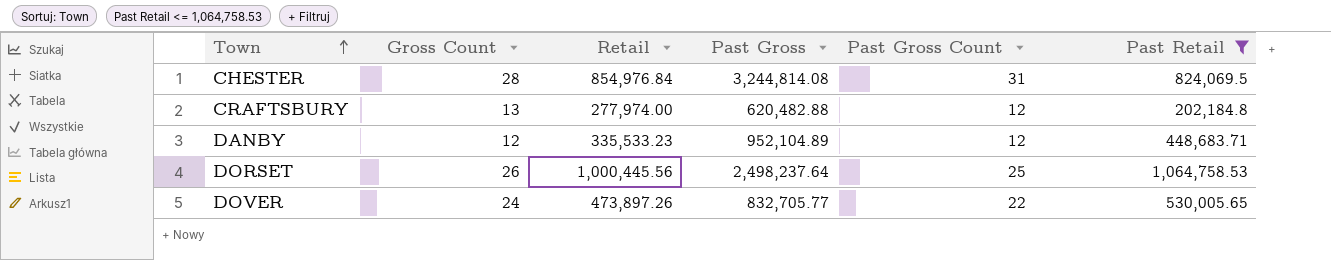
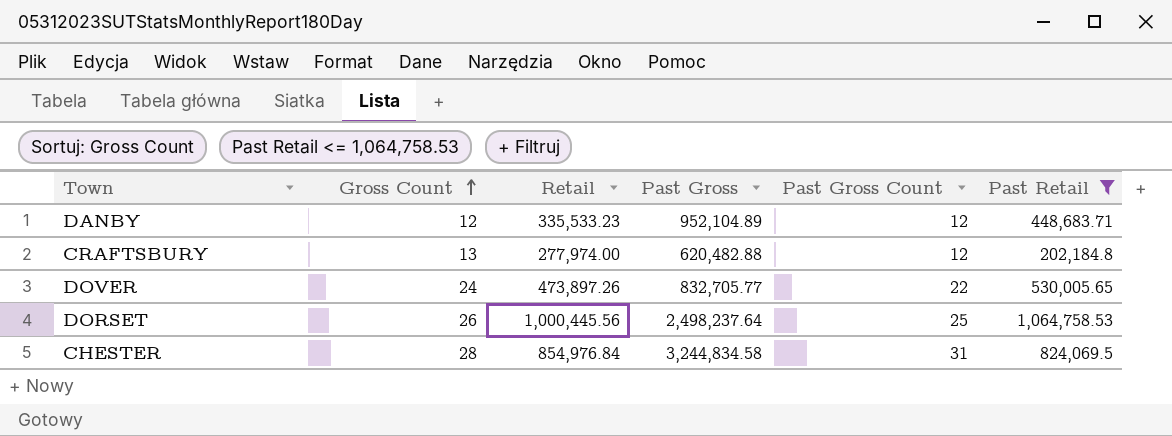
row order: Town ascending -> Gross Count ascending
CHESTER | Past Gross: 3,244,814.08 -> 3,244,834.58

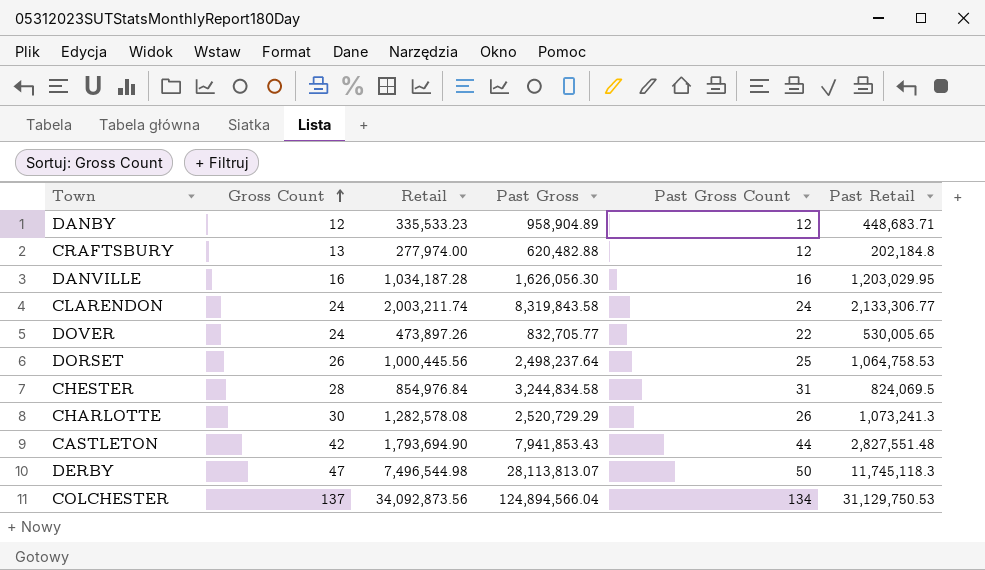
filter: Past Retail <= 1,064,758.53 -> none
DANBY | Past Gross: 952,104.89 -> 958,904.89

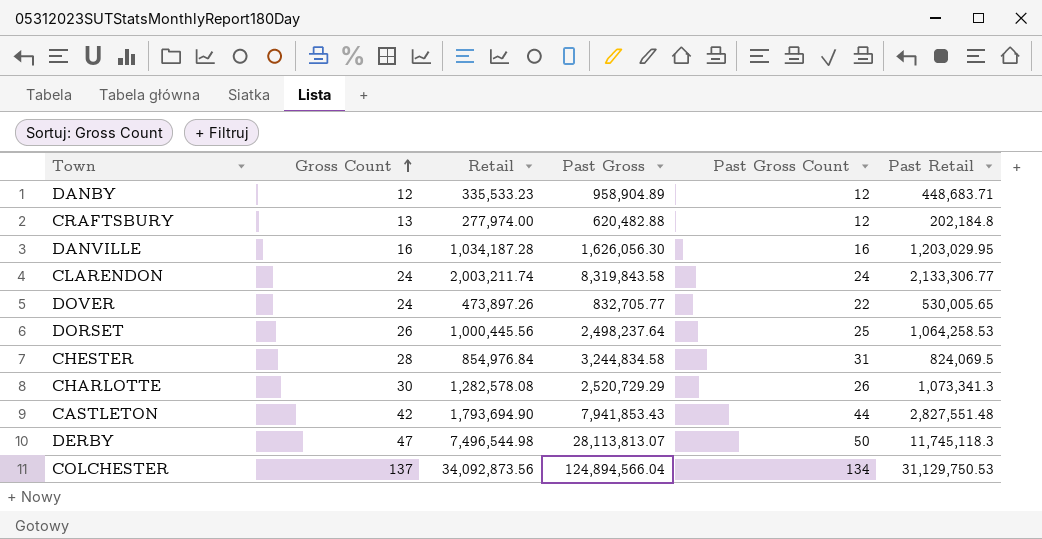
DORSET | Past Retail: 1,064,758.53 -> 1,064,258.53
CHARLOTTE | Past Retail: 1,073,241.3 -> 1,073,341.3

